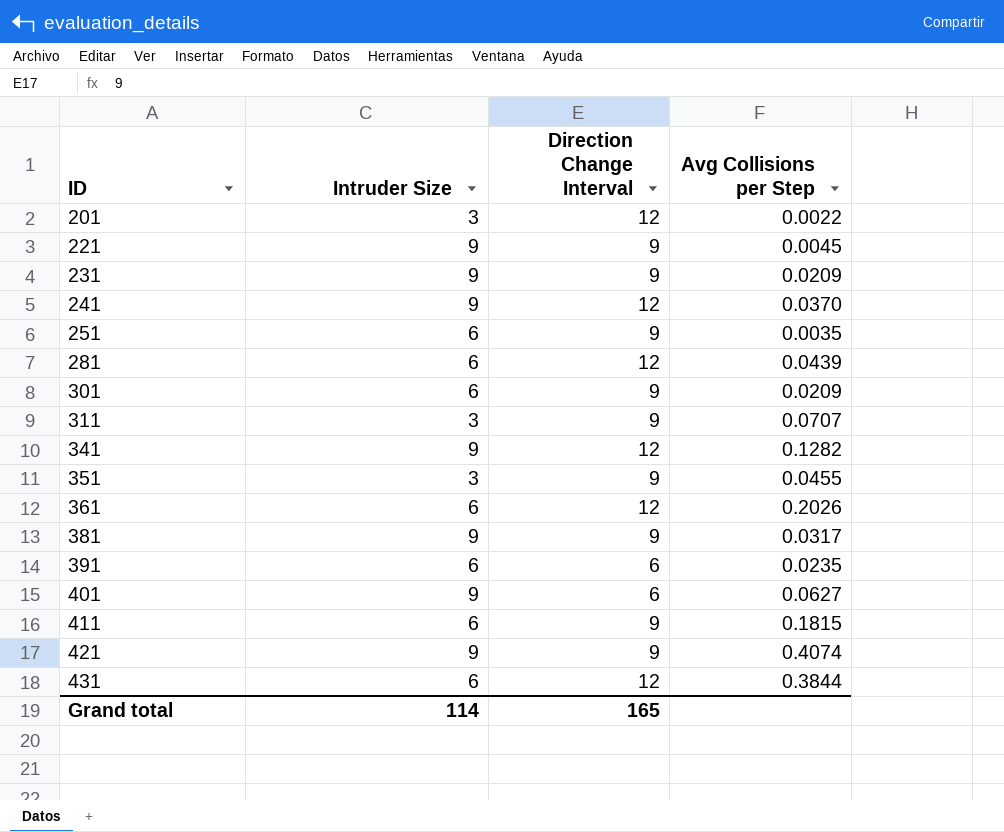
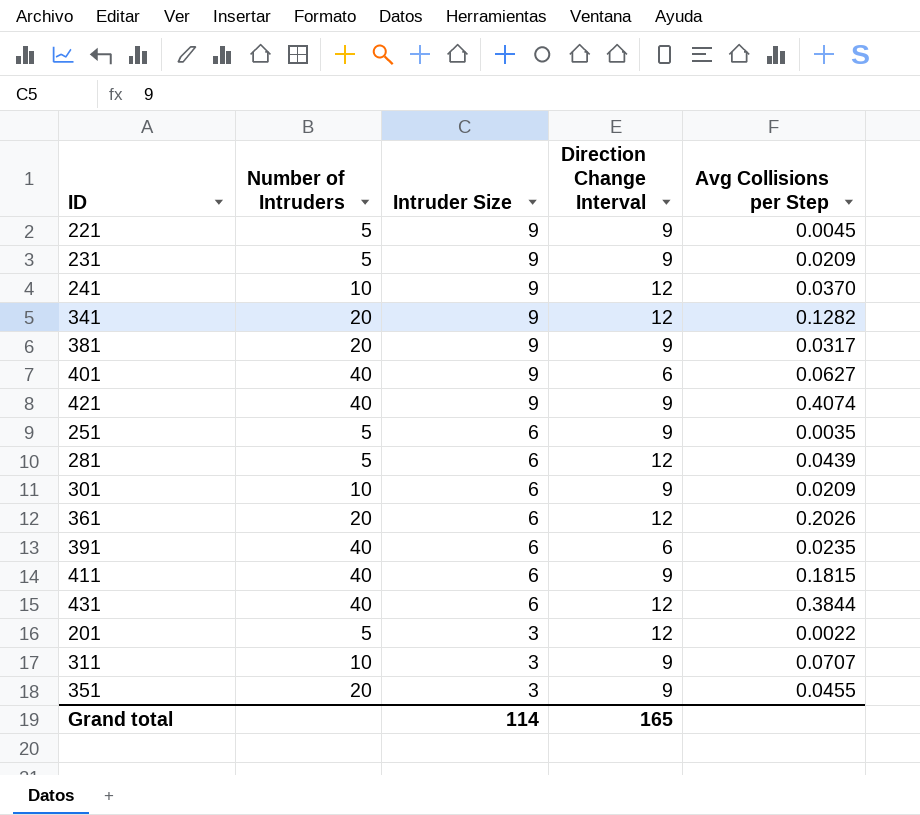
row order: ID ascending -> Intruder Size descending
column Number of Intruders | position: none -> 2

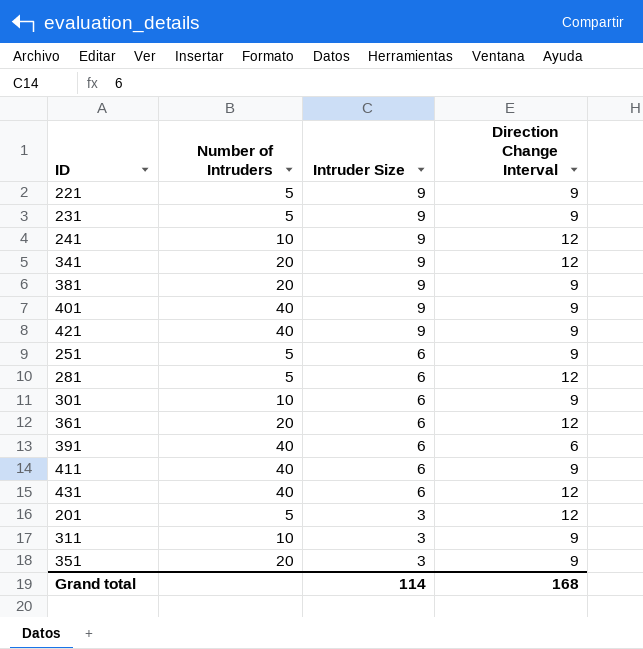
column Avg Collisions per Step | position: 5 -> none
401 | Direction Change Interval: 6 -> 9
Grand total | Direction Change Interval: 165 -> 168

